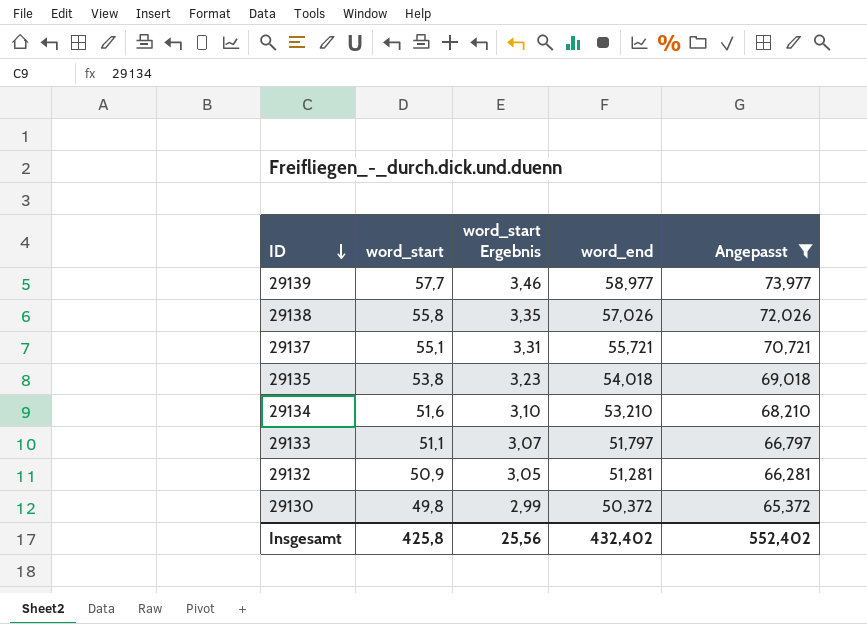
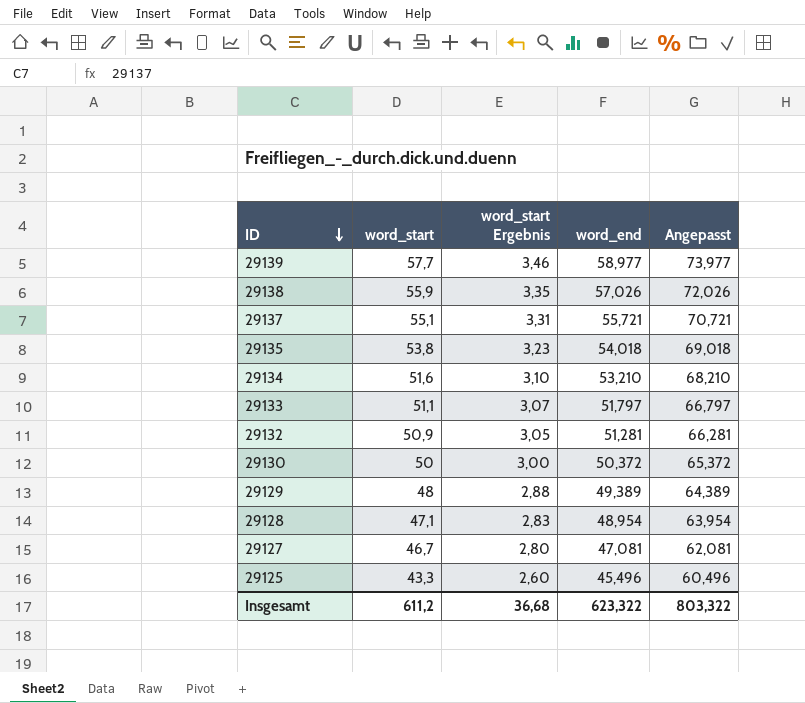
filter: Angepasst >= 65,372 -> none
29138 | word_start: 55,8 -> 55,9
29130 | word_start: 49,8 -> 50
29130 | word_start Ergebnis: 2,99 -> 3,00
Insgesamt | word_start: 425,8 -> 611,2
Insgesamt | word_start Ergebnis: 25,56 -> 36,68
Insgesamt | word_end: 432,402 -> 623,322
Insgesamt | Angepasst: 552,402 -> 803,322

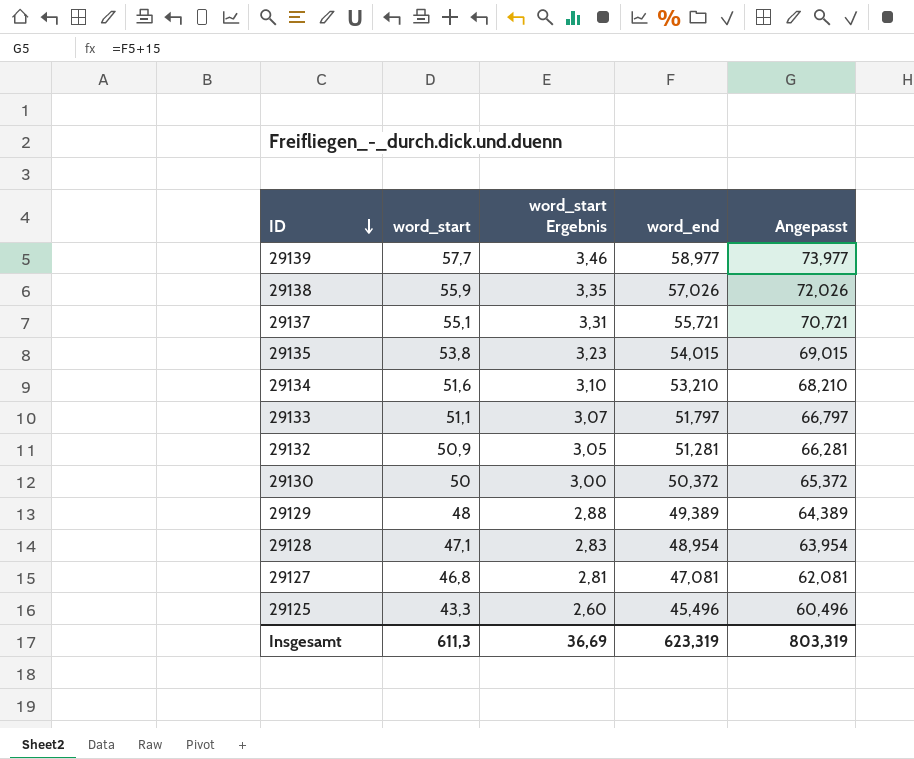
29135 | word_end: 54,018 -> 54,015
29135 | Angepasst: 69,018 -> 69,015
29127 | word_start: 46,7 -> 46,8
29127 | word_start Ergebnis: 2,80 -> 2,81
Insgesamt | word_start: 611,2 -> 611,3
Insgesamt | word_start Ergebnis: 36,68 -> 36,69
Insgesamt | word_end: 623,322 -> 623,319
Insgesamt | Angepasst: 803,322 -> 803,319

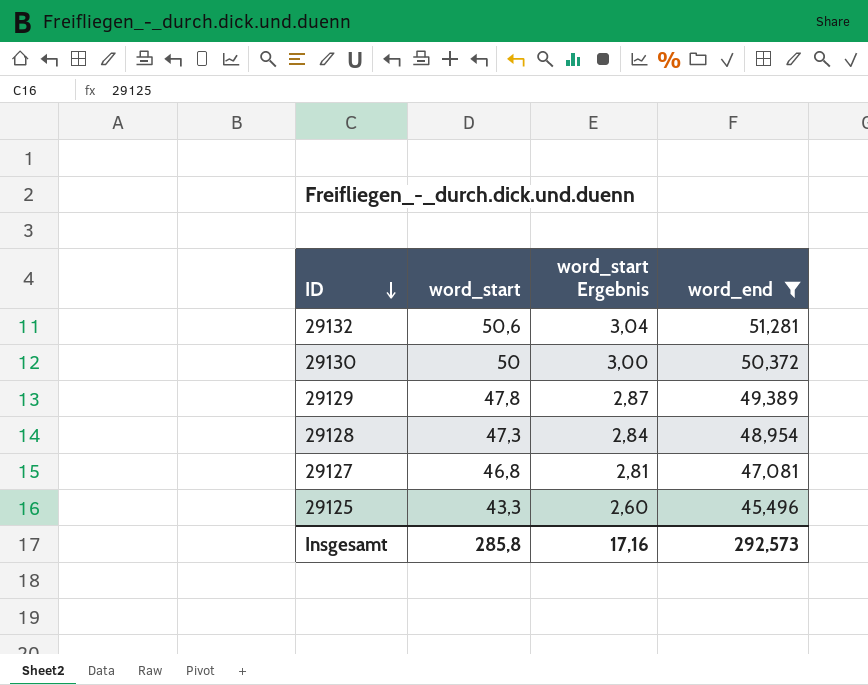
filter: none -> word_end <= 51,281
column Angepasst | formula: [word_end] + 15 -> none
29132 | word_start: 50,9 -> 50,6
29132 | word_start Ergebnis: 3,05 -> 3,04
29129 | word_start: 48 -> 47,8
29129 | word_start Ergebnis: 2,88 -> 2,87
29128 | word_start: 47,1 -> 47,3
29128 | word_start Ergebnis: 2,83 -> 2,84
Insgesamt | word_start: 611,3 -> 285,8
Insgesamt | word_start Ergebnis: 36,69 -> 17,16
Insgesamt | word_end: 623,319 -> 292,573

